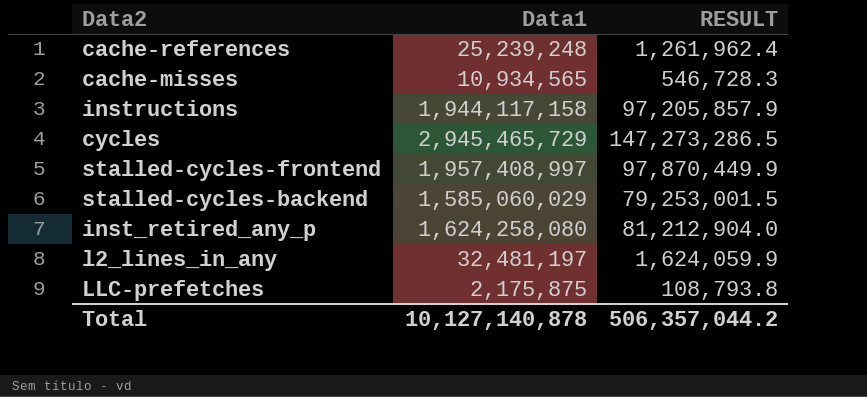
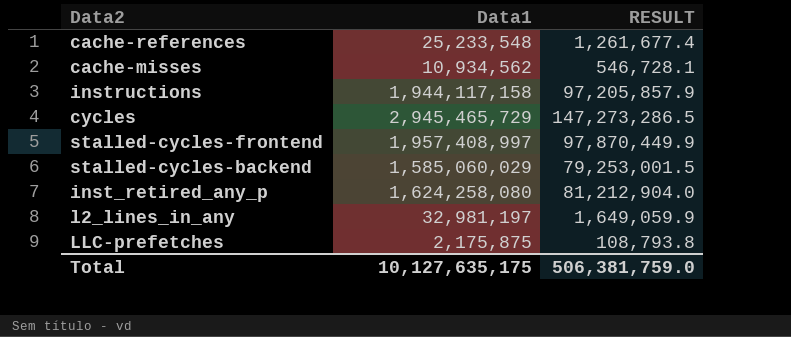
cache-references | Data1: 25,239,248 -> 25,233,548
cache-references | RESULT: 1,261,962.4 -> 1,261,677.4
cache-misses | Data1: 10,934,565 -> 10,934,562
cache-misses | RESULT: 546,728.3 -> 546,728.1
l2_lines_in_any | Data1: 32,481,197 -> 32,981,197
l2_lines_in_any | RESULT: 1,624,059.9 -> 1,649,059.9
Total | Data1: 10,127,140,878 -> 10,127,635,175
Total | RESULT: 506,357,044.2 -> 506,381,759.0

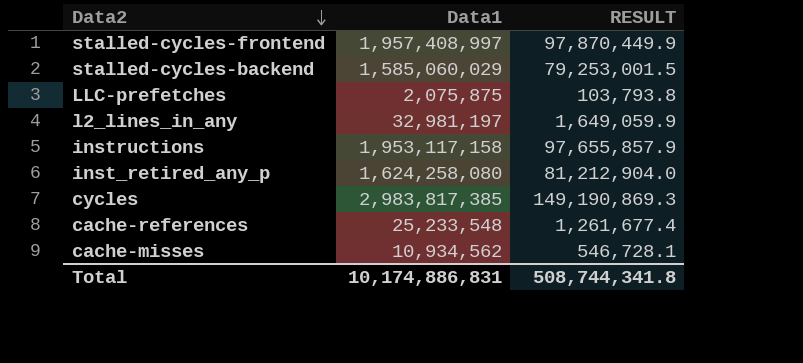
row order: none -> Data2 descending
LLC-prefetches | Data1: 2,175,875 -> 2,075,875
LLC-prefetches | RESULT: 108,793.8 -> 103,793.8
instructions | Data1: 1,944,117,158 -> 1,953,117,158
instructions | RESULT: 97,205,857.9 -> 97,655,857.9
cycles | Data1: 2,945,465,729 -> 2,983,817,385
cycles | RESULT: 147,273,286.5 -> 149,190,869.3
Total | Data1: 10,127,635,175 -> 10,174,886,831
Total | RESULT: 506,381,759.0 -> 508,744,341.8

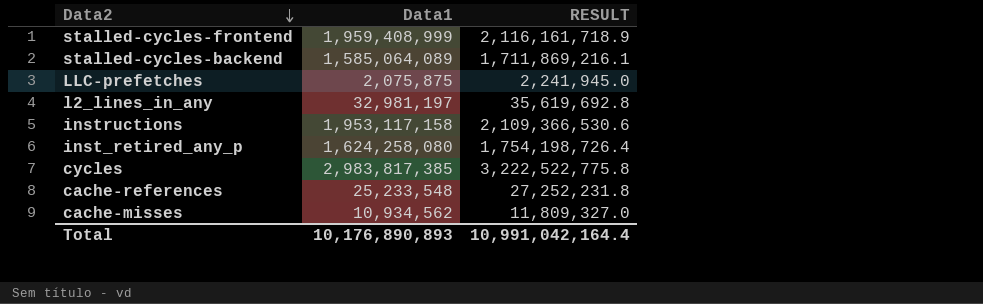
column RESULT | formula: [Data1] * 0.05 -> [Data1] * 1.08
stalled-cycles-frontend | Data1: 1,957,408,997 -> 1,959,408,999
stalled-cycles-backend | Data1: 1,585,060,029 -> 1,585,064,089
Total | Data1: 10,174,886,831 -> 10,176,890,893
Total | RESULT: 508,744,341.8 -> 10,991,042,164.4

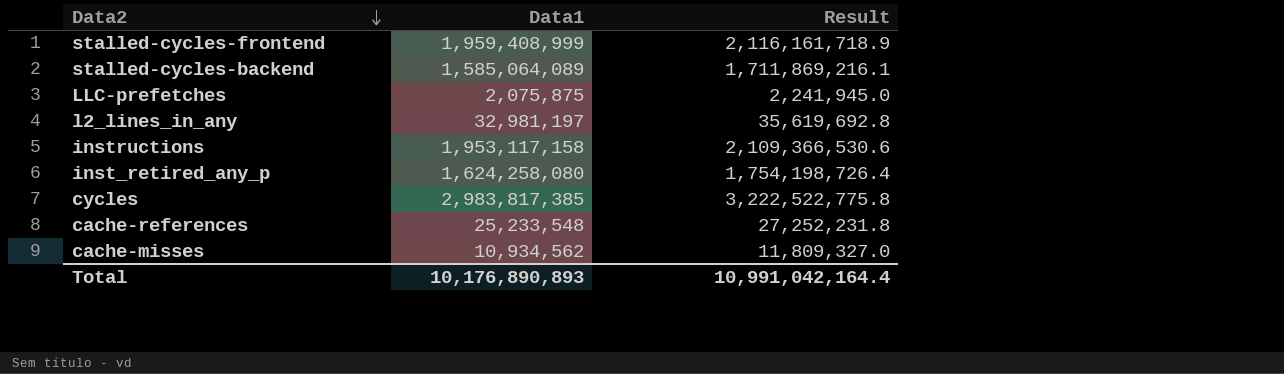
column name: RESULT -> Result

